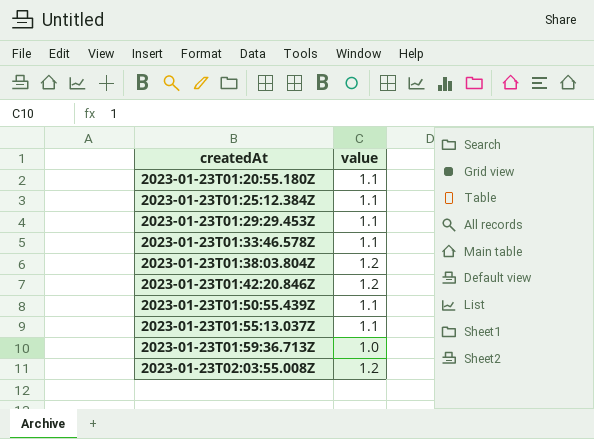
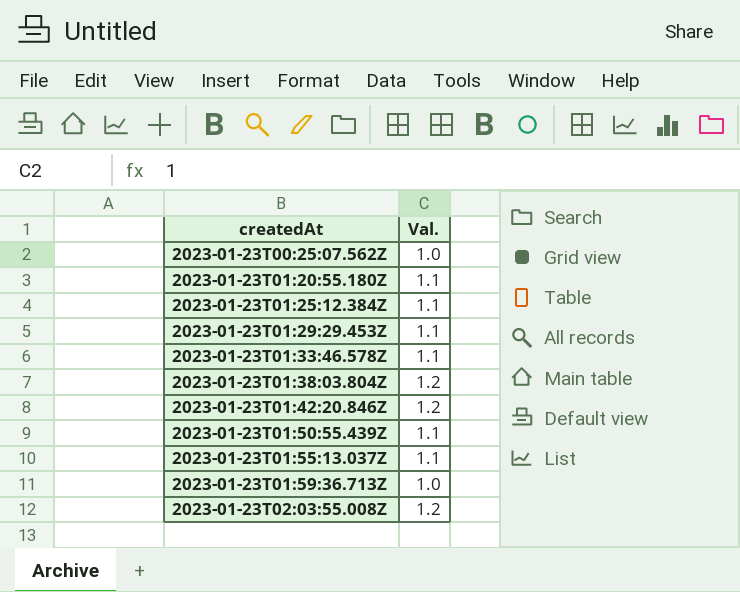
column name: value -> Val.
row 2023-01-23T00:25:07.562Z: none -> 1.0

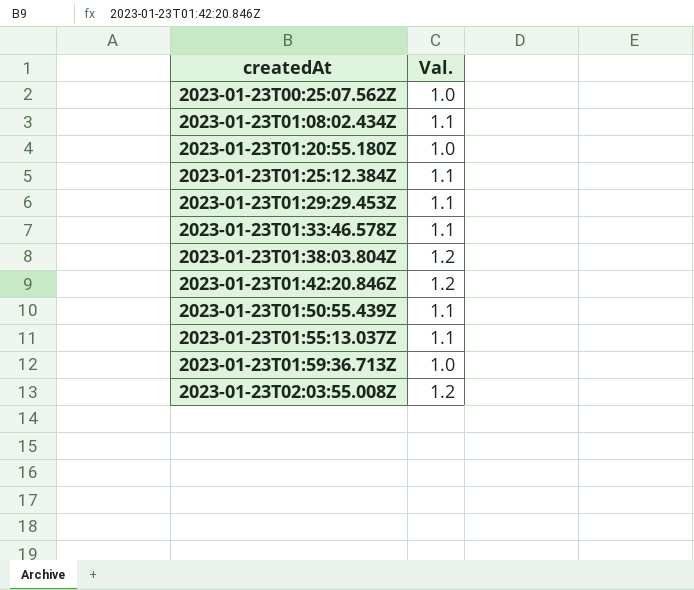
row 2023-01-23T01:08:02.434Z: none -> 1.1
2023-01-23T01:20:55.180Z | Val.: 1.1 -> 1.0

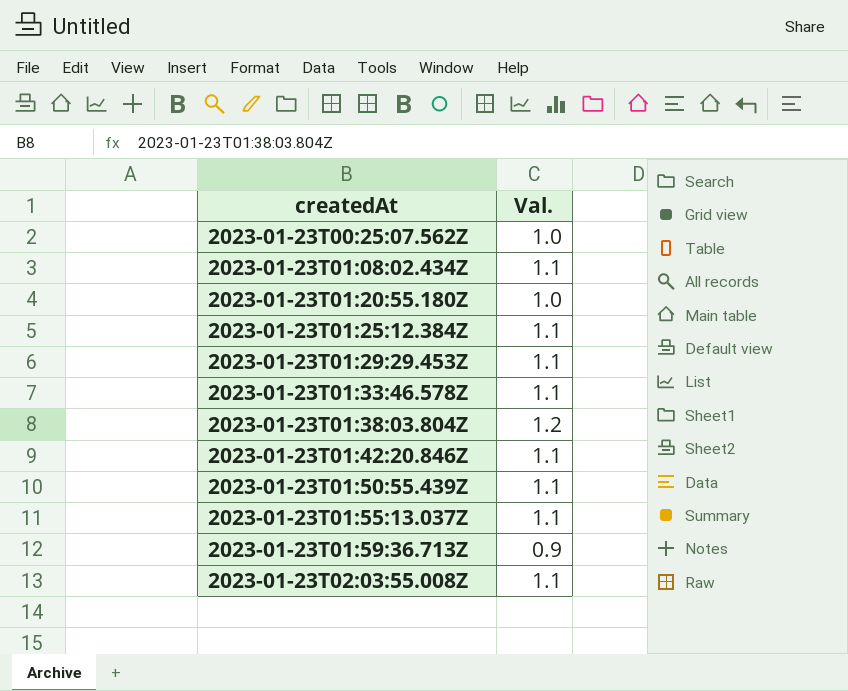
2023-01-23T01:42:20.846Z | Val.: 1.2 -> 1.1
2023-01-23T01:59:36.713Z | Val.: 1.0 -> 0.9
2023-01-23T02:03:55.008Z | Val.: 1.2 -> 1.1

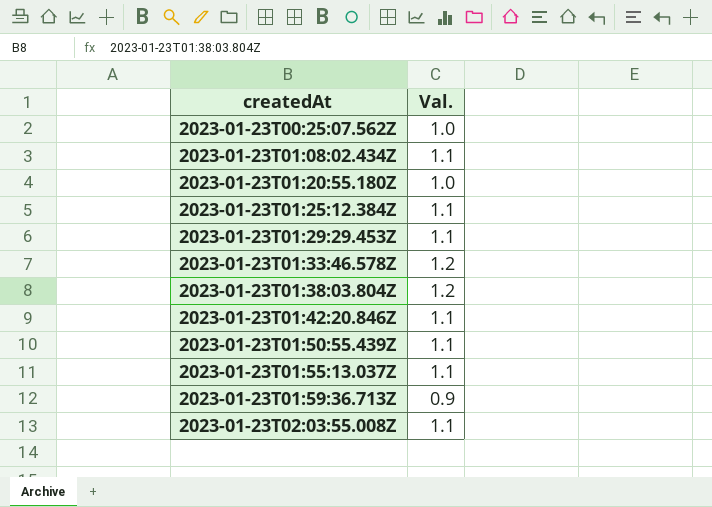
2023-01-23T01:33:46.578Z | Val.: 1.1 -> 1.2

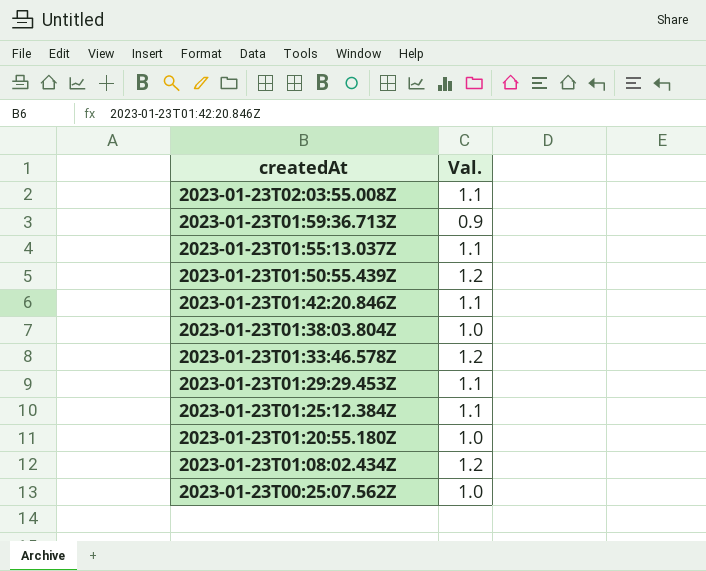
row order: createdAt ascending -> createdAt descending
2023-01-23T01:50:55.439Z | Val.: 1.1 -> 1.2
2023-01-23T01:38:03.804Z | Val.: 1.2 -> 1.0
2023-01-23T01:08:02.434Z | Val.: 1.1 -> 1.2

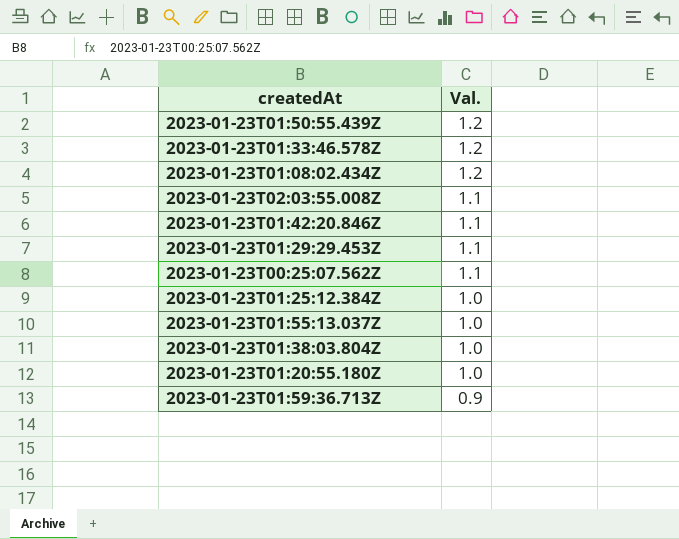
row order: createdAt descending -> Val. descending
2023-01-23T00:25:07.562Z | Val.: 1.0 -> 1.1
2023-01-23T01:25:12.384Z | Val.: 1.1 -> 1.0
2023-01-23T01:55:13.037Z | Val.: 1.1 -> 1.0

